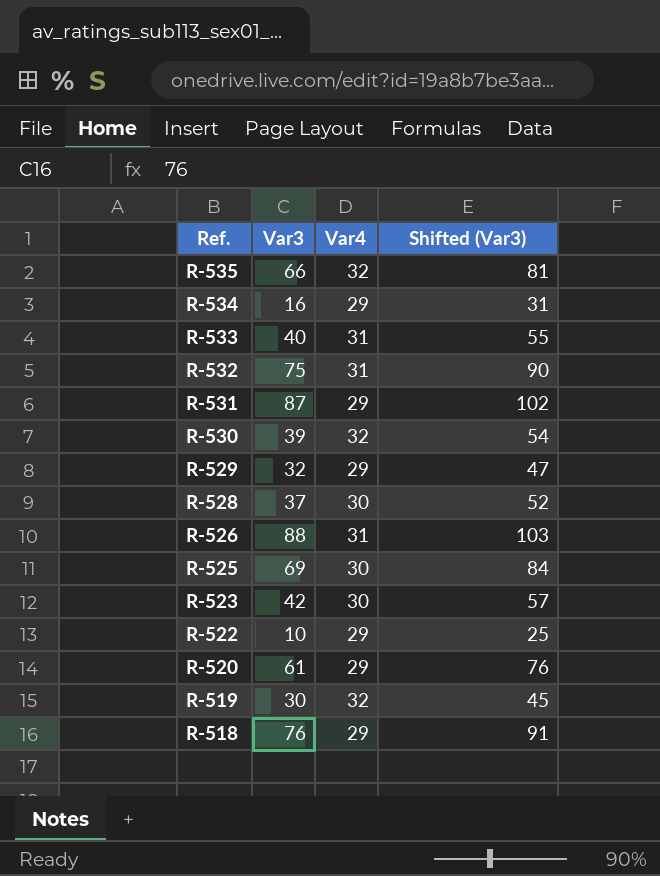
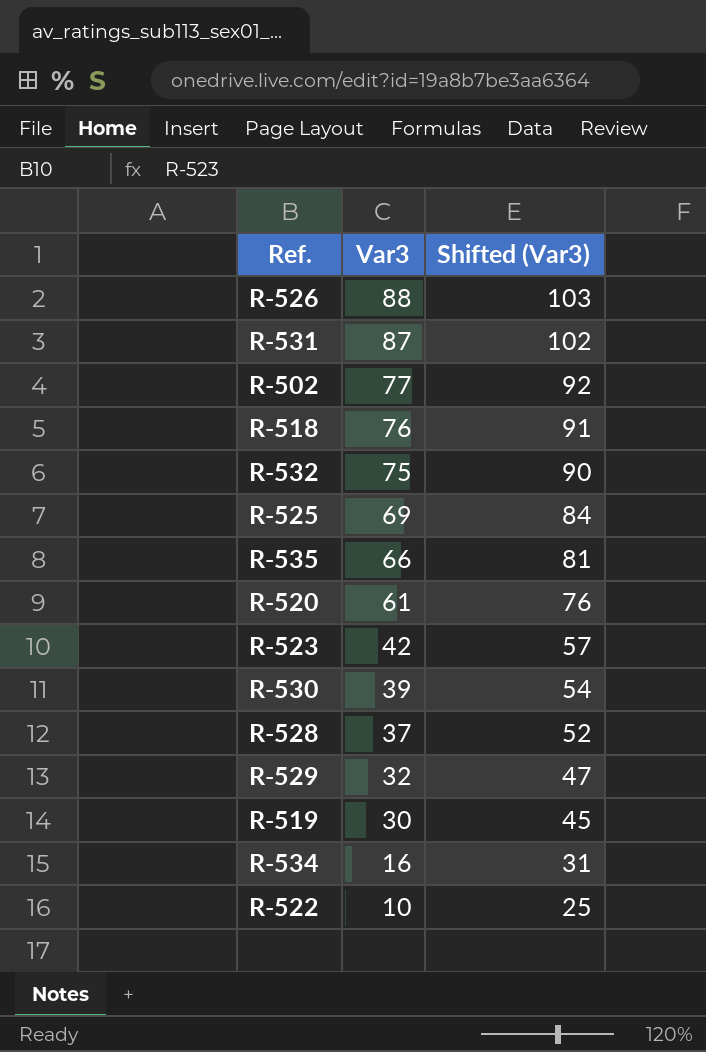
row order: Ref. descending -> Var3 descending
column Var4 | position: 3 -> none
row R-533: 40 | 31 | 55 -> none
row R-502: none -> 77 | 92

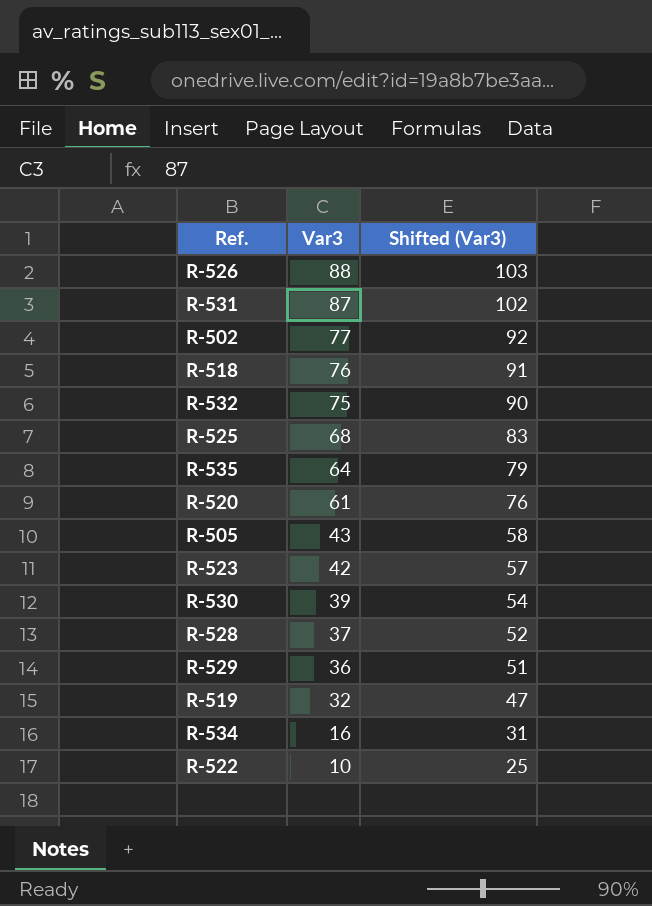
R-525 | Var3: 69 -> 68
R-525 | Shifted (Var3): 84 -> 83
R-535 | Var3: 66 -> 64
R-535 | Shifted (Var3): 81 -> 79
row R-505: none -> 43 | 58
R-529 | Var3: 32 -> 36
R-529 | Shifted (Var3): 47 -> 51
R-519 | Var3: 30 -> 32
R-519 | Shifted (Var3): 45 -> 47

